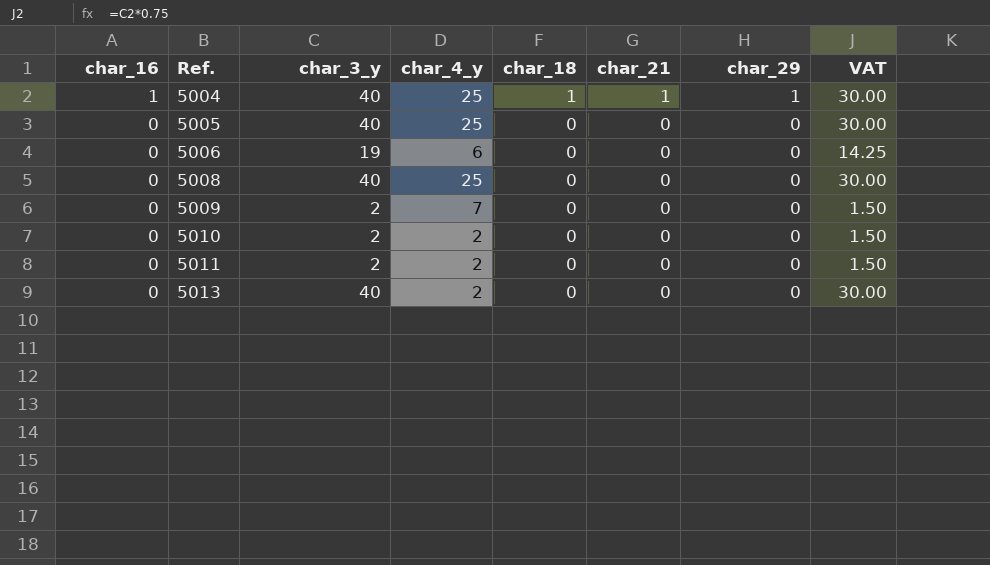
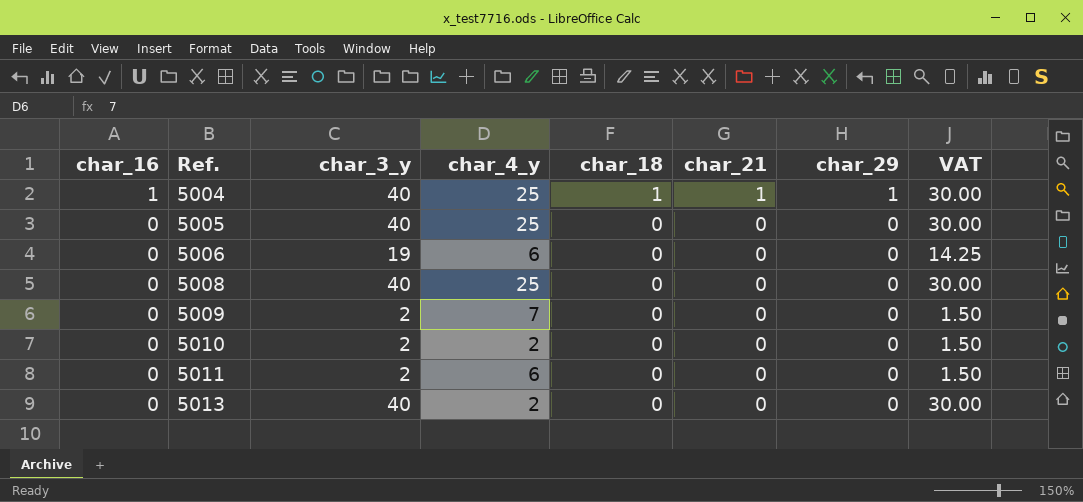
5011 | char_4_y: 2 -> 6

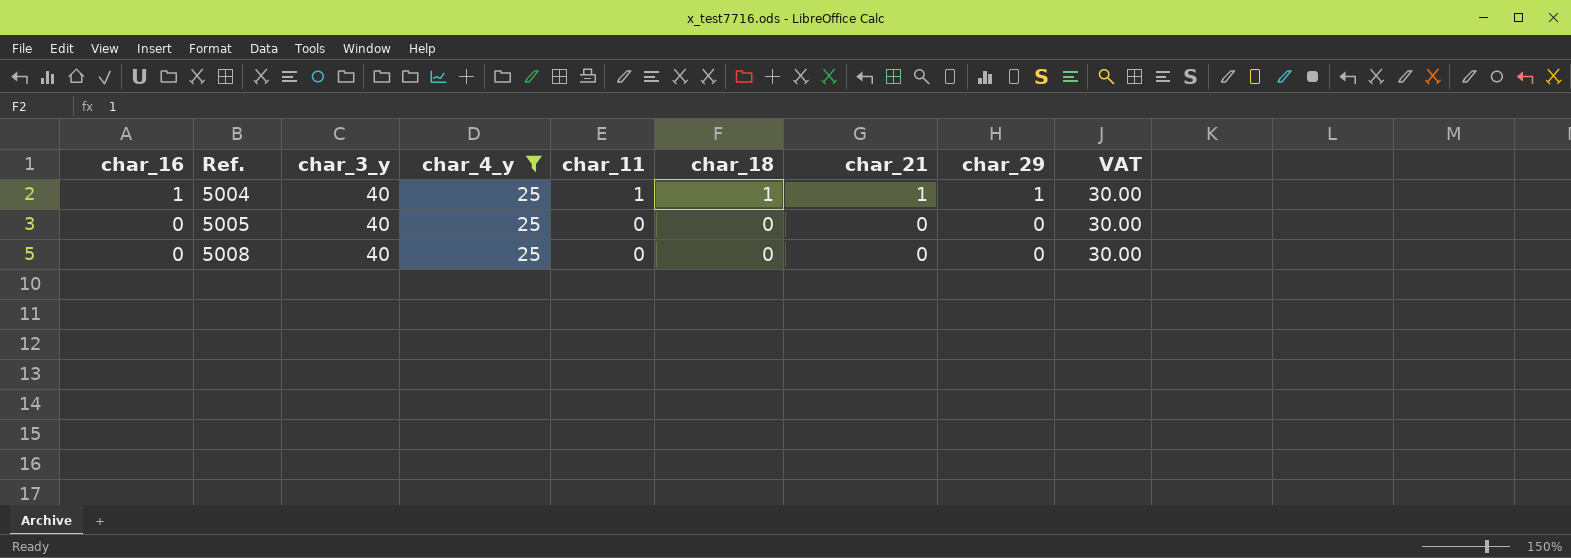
filter: none -> char_4_y = 25
column char_11 | position: none -> 5

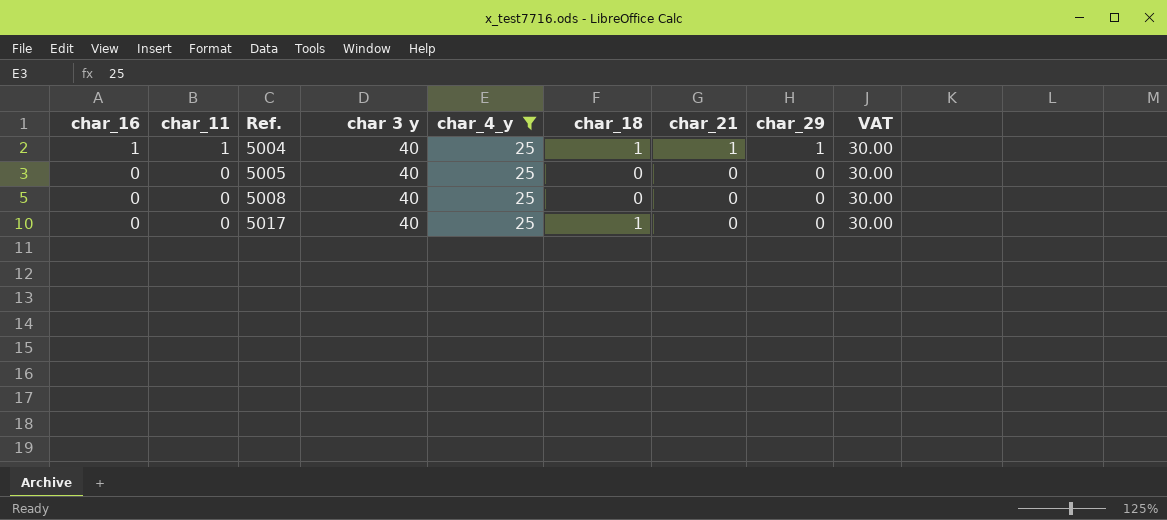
column char_11 | position: 5 -> 2
column name: char_3_y -> char 3 y
row 5017: none -> 0 | 0 | 40 | 25 | 1 | 0 | 0 | 30.00

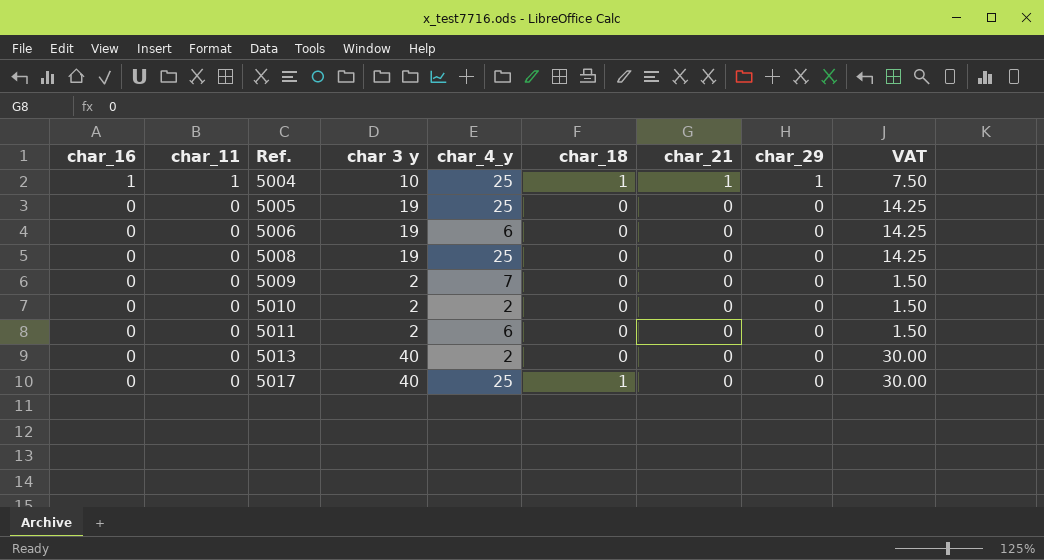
filter: char_4_y = 25 -> none
5004 | char 3 y: 40 -> 10
5004 | VAT: 30.00 -> 7.50
5005 | char 3 y: 40 -> 19
5005 | VAT: 30.00 -> 14.25
5008 | char 3 y: 40 -> 19
5008 | VAT: 30.00 -> 14.25

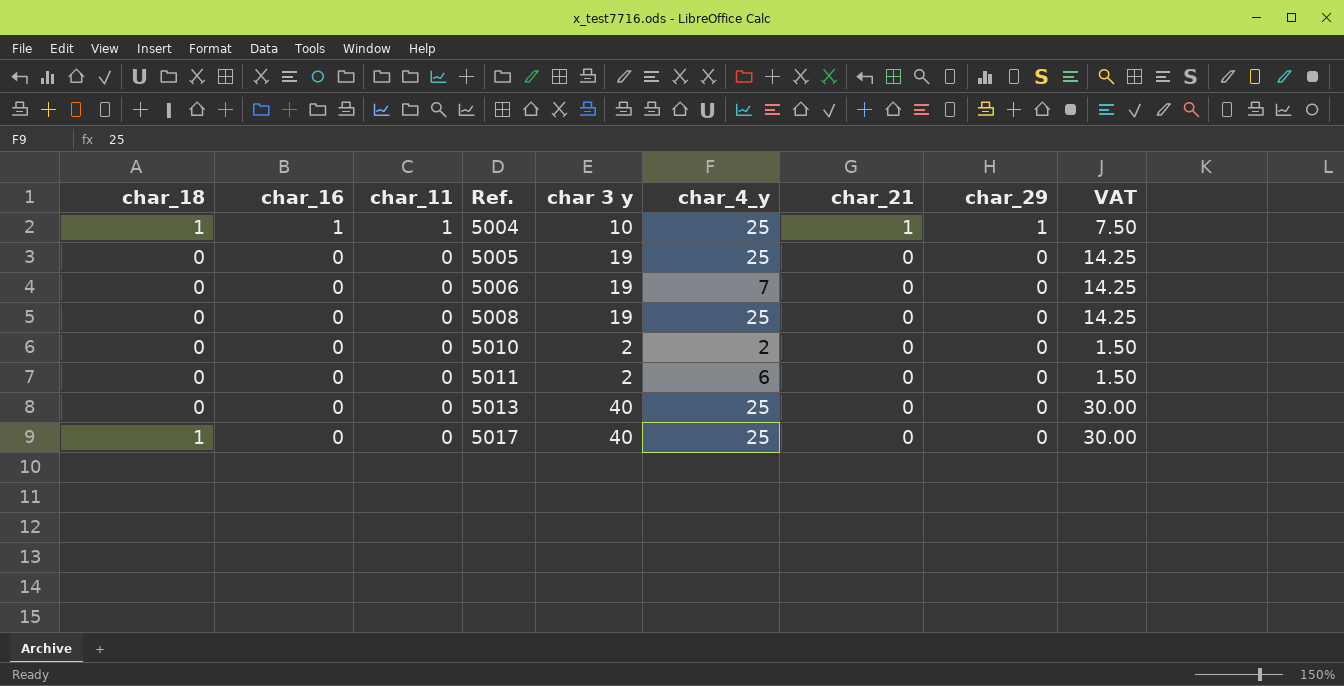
column char_18 | position: 6 -> 1
row 5009: 0 | 0 | 2 | 7 | 0 | 0 | 0 | 1.50 -> none
5006 | char_4_y: 6 -> 7
5013 | char_4_y: 2 -> 25

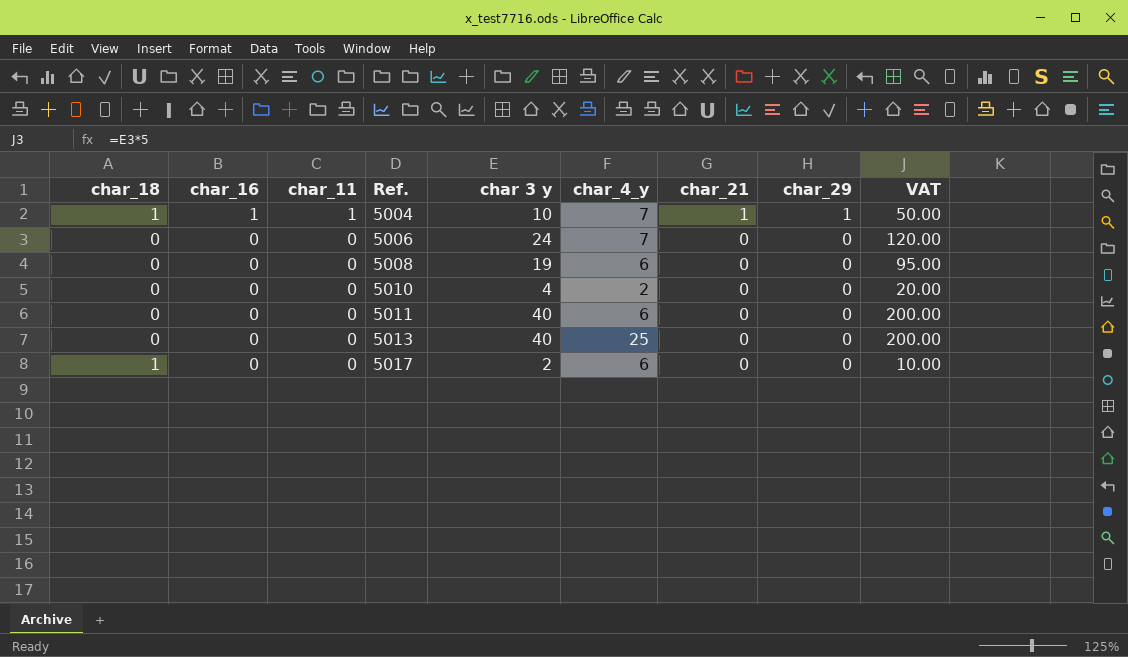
column VAT | formula: [char 3 y] * 0.75 -> [char 3 y] * 5
row 5005: 0 | 0 | 0 | 19 | 25 | 0 | 0 | 14.25 -> none
5004 | char_4_y: 25 -> 7
5006 | char 3 y: 19 -> 24
5008 | char_4_y: 25 -> 6
5010 | char 3 y: 2 -> 4
5011 | char 3 y: 2 -> 40
5017 | char 3 y: 40 -> 2
5017 | char_4_y: 25 -> 6

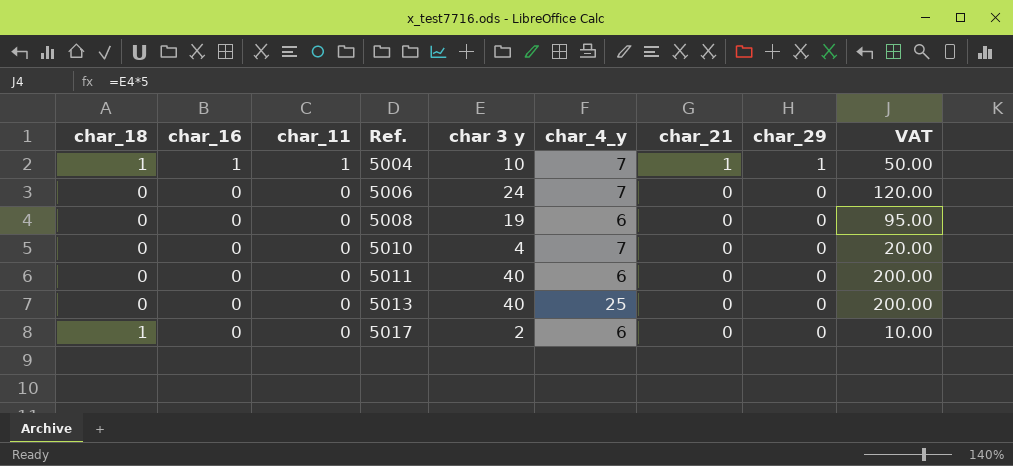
5010 | char_4_y: 2 -> 7

